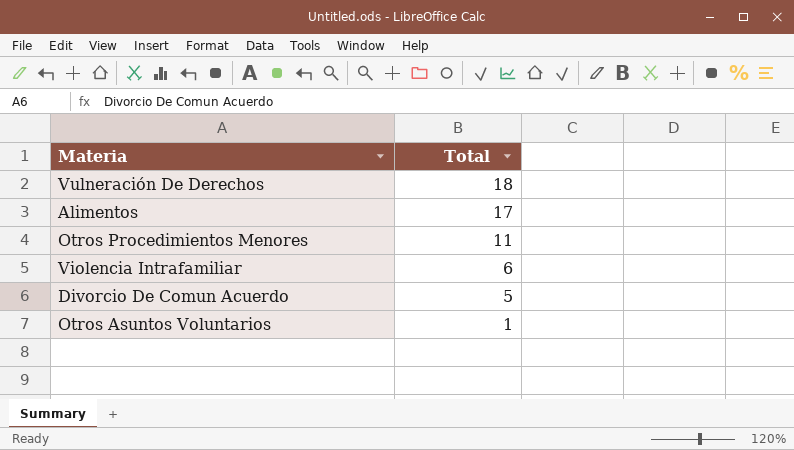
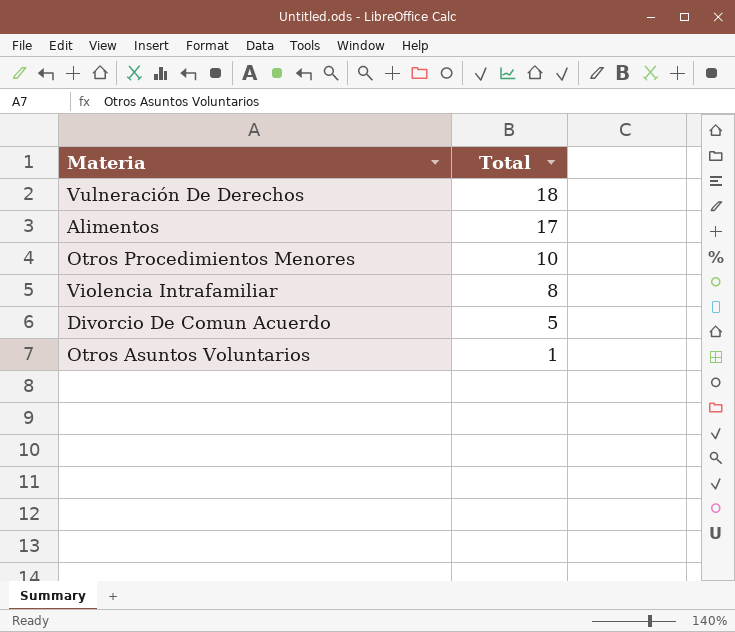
Otros Procedimientos Menores | Total: 11 -> 10
Violencia Intrafamiliar | Total: 6 -> 8

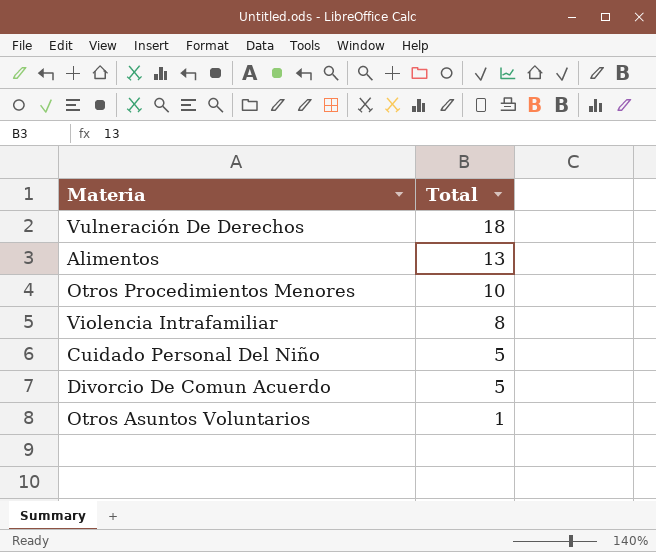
Alimentos | Total: 17 -> 13
row Cuidado Personal Del Niño: none -> 5

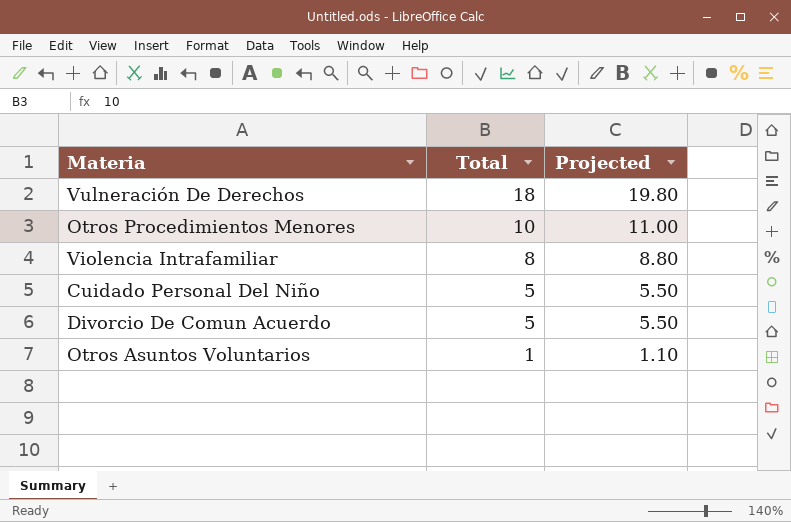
column Projected | formula: none -> [Total] * 1.1
row Alimentos: 13 -> none

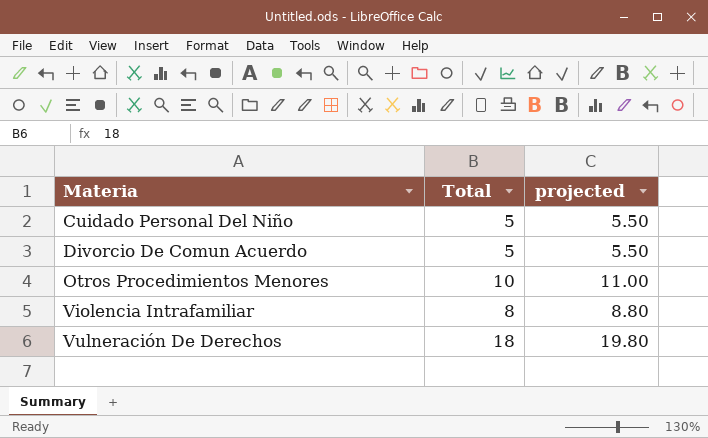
row order: Total descending -> Materia ascending
column name: Projected -> projected
row Otros Asuntos Voluntarios: 1 | 1.10 -> none

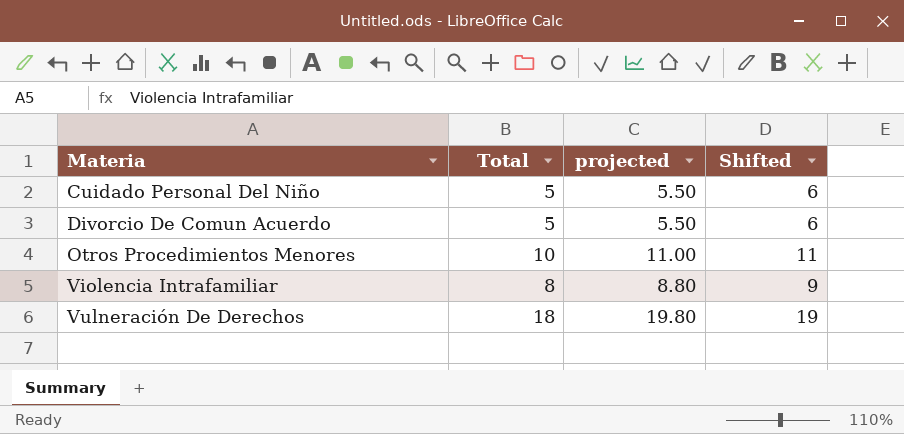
column Shifted | formula: none -> [Total] + 1

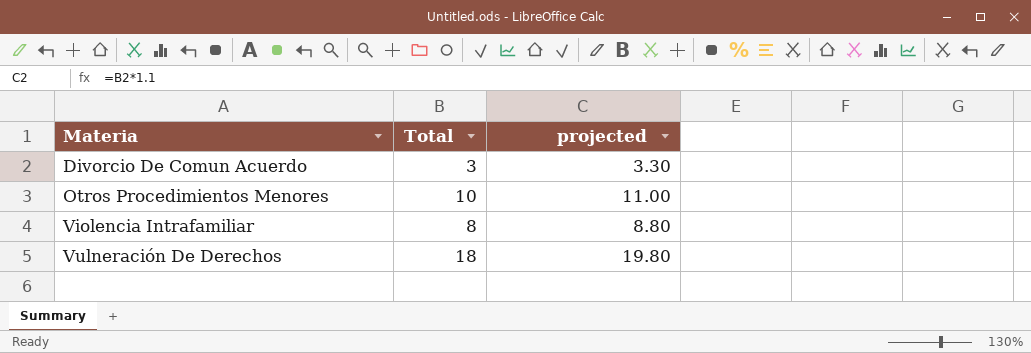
column Shifted | formula: [Total] + 1 -> none
row Cuidado Personal Del Niño: 5 | 5.50 | 6 -> none
Divorcio De Comun Acuerdo | Total: 5 -> 3
Divorcio De Comun Acuerdo | projected: 5.50 -> 3.30

